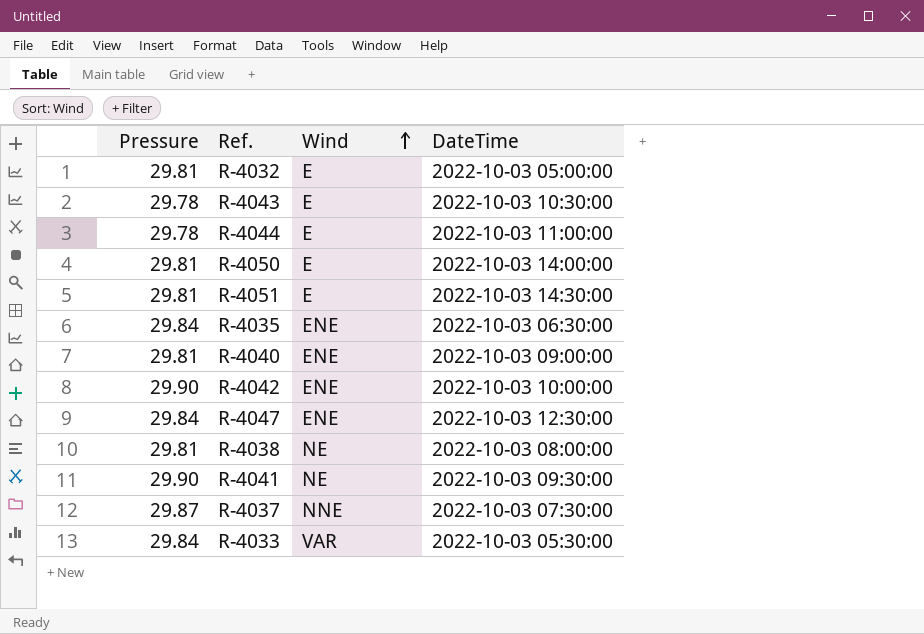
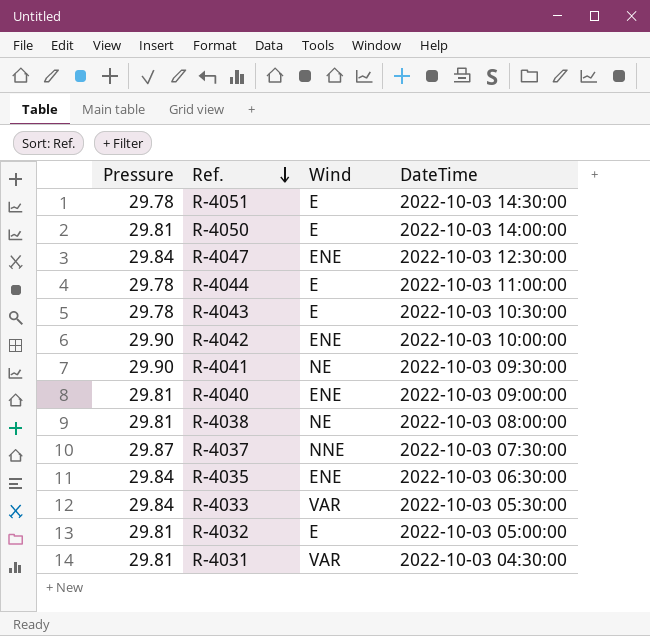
row order: Wind ascending -> Ref. descending
R-4051 | Pressure: 29.81 -> 29.78
row R-4031: none -> 29.81 | VAR | 2022-10-03 04:30:00

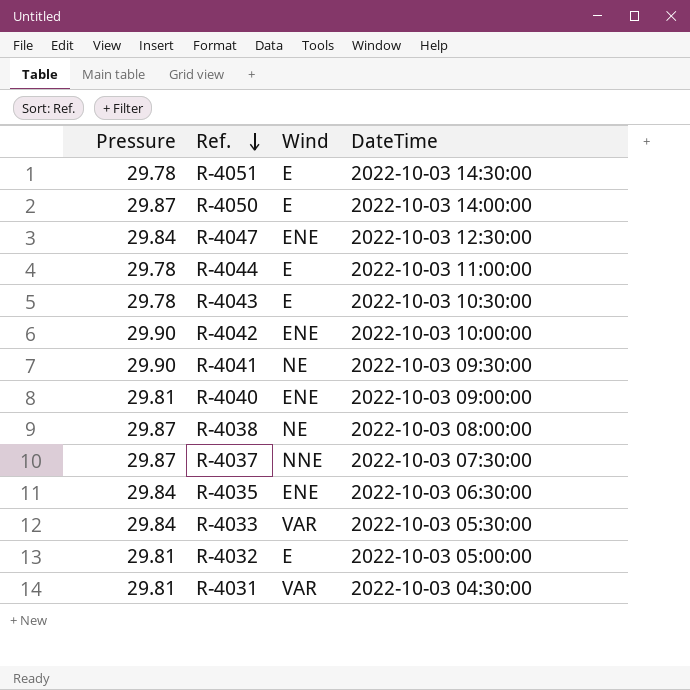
R-4050 | Pressure: 29.81 -> 29.87
R-4038 | Pressure: 29.81 -> 29.87

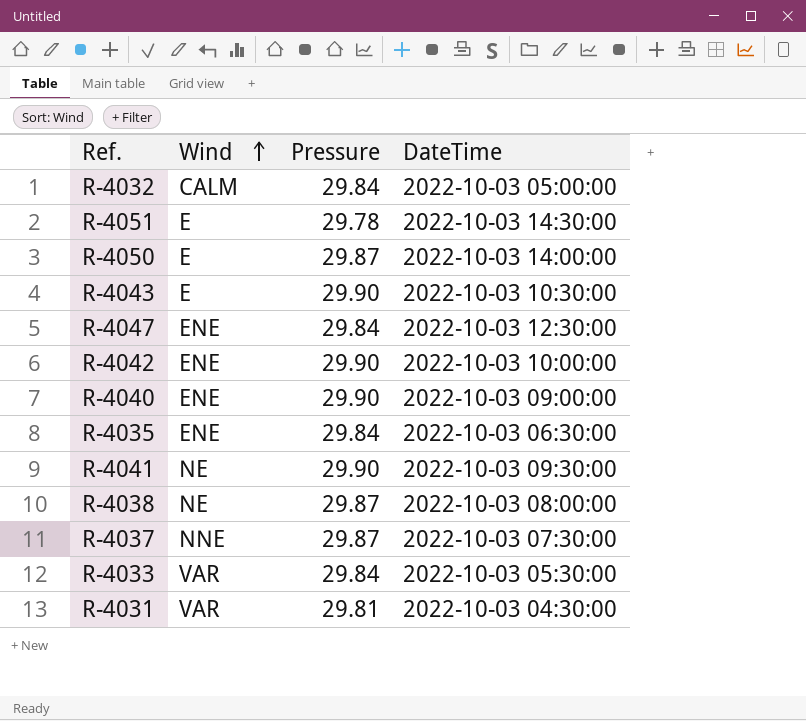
row order: Ref. descending -> Wind ascending
column Pressure | position: 1 -> 3
row R-4044: 29.78 | E | 2022-10-03 11:00:00 -> none
R-4032 | Wind: E -> CALM
R-4032 | Pressure: 29.81 -> 29.84
R-4043 | Pressure: 29.78 -> 29.90
R-4040 | Pressure: 29.81 -> 29.90

